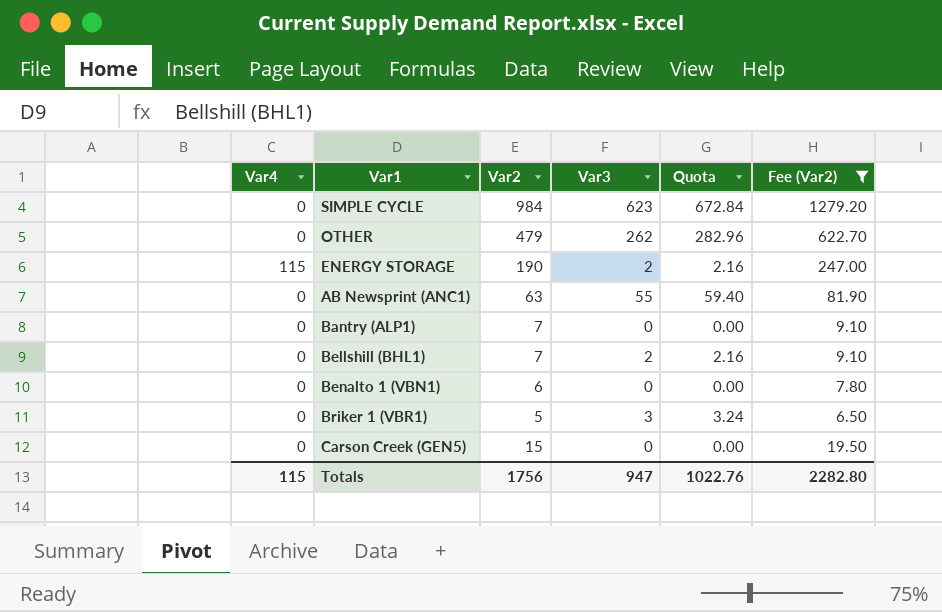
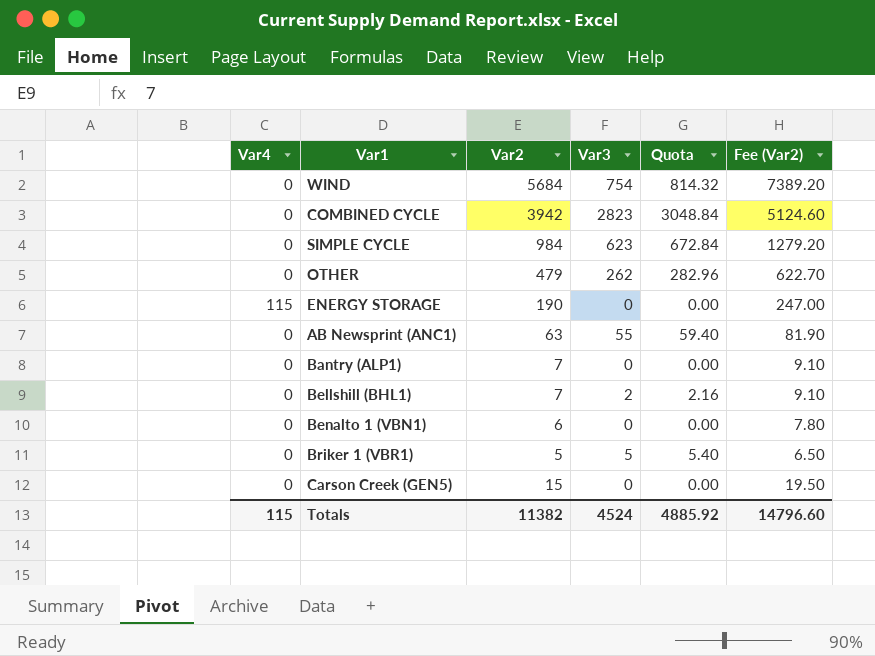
filter: Fee (Var2) <= 1279.20 -> none
ENERGY STORAGE | Var3: 2 -> 0
ENERGY STORAGE | Quota: 2.16 -> 0.00
Briker 1 (VBR1) | Var3: 3 -> 5
Briker 1 (VBR1) | Quota: 3.24 -> 5.40
Totals | Var2: 1756 -> 11382
Totals | Var3: 947 -> 4524
Totals | Quota: 1022.76 -> 4885.92
Totals | Fee (Var2): 2282.80 -> 14796.60

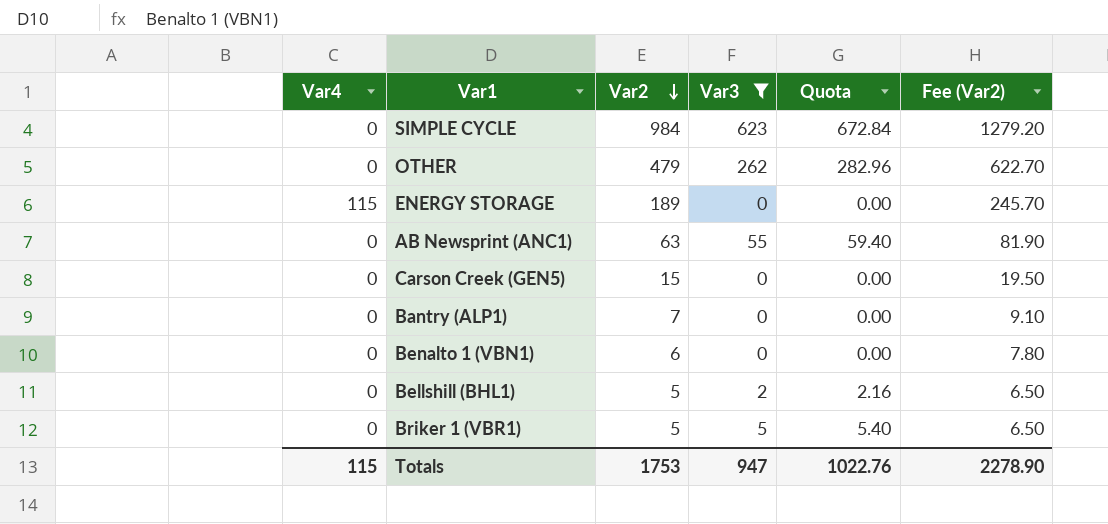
filter: none -> Var3 <= 623
row order: none -> Var2 descending
ENERGY STORAGE | Var2: 190 -> 189
ENERGY STORAGE | Fee (Var2): 247.00 -> 245.70
Bellshill (BHL1) | Var2: 7 -> 5
Bellshill (BHL1) | Fee (Var2): 9.10 -> 6.50
Totals | Var2: 11382 -> 1753
Totals | Var3: 4524 -> 947
Totals | Quota: 4885.92 -> 1022.76
Totals | Fee (Var2): 14796.60 -> 2278.90

